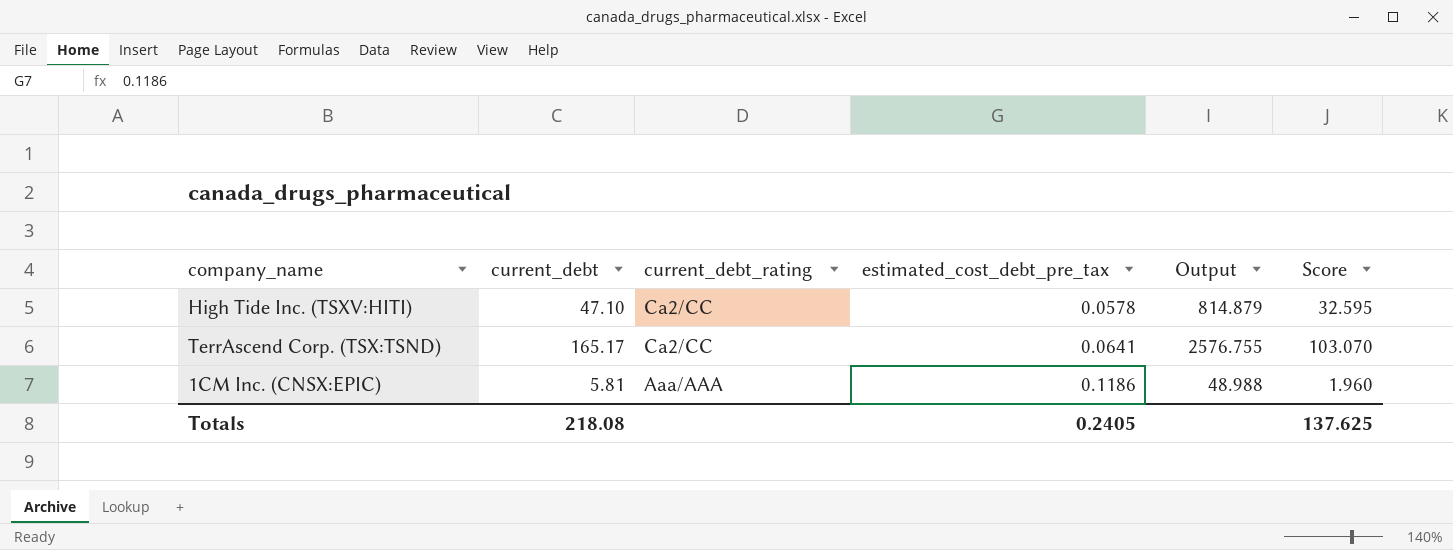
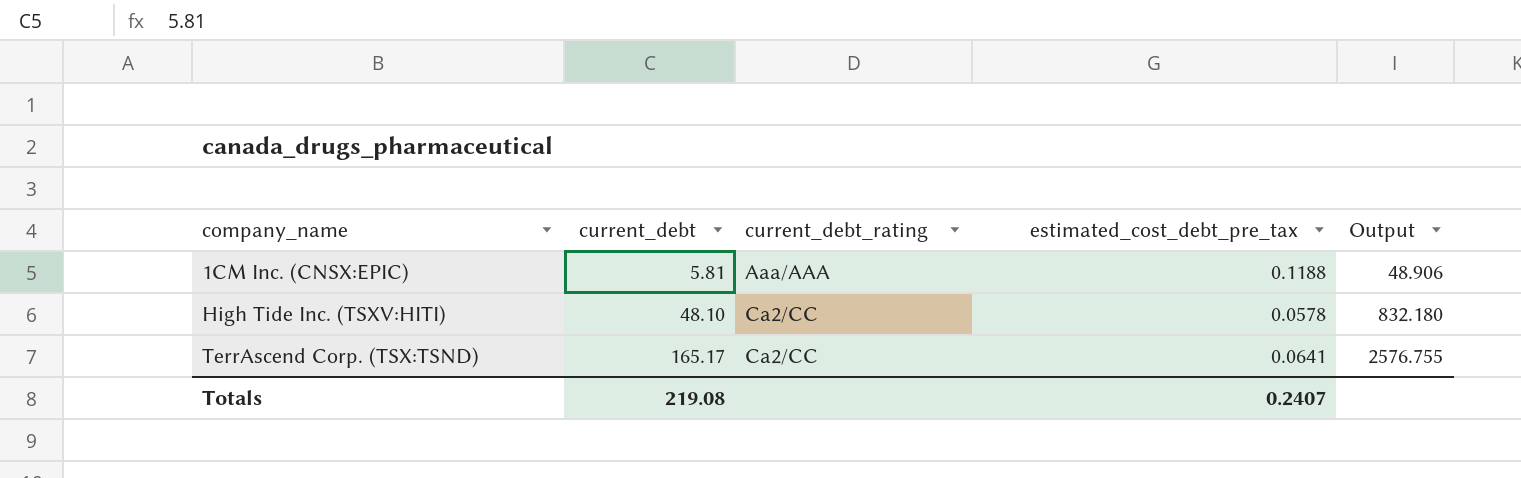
row order: current_debt_rating descending -> company_name ascending
column Score | formula: [Output] * 0.04 -> none
1CM Inc. (CNSX:EPIC) | estimated_cost_debt_pre_tax: 0.1186 -> 0.1188
1CM Inc. (CNSX:EPIC) | Output: 48.988 -> 48.906
High Tide Inc. (TSXV:HITI) | current_debt: 47.10 -> 48.10
High Tide Inc. (TSXV:HITI) | Output: 814.879 -> 832.180
Totals | current_debt: 218.08 -> 219.08
Totals | estimated_cost_debt_pre_tax: 0.2405 -> 0.2407

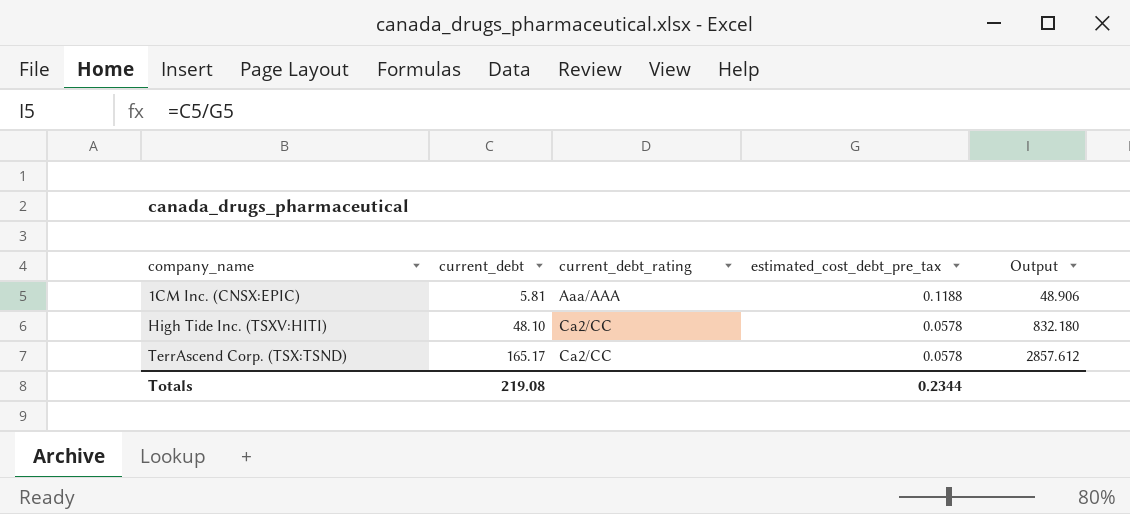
TerrAscend Corp. (TSX:TSND) | estimated_cost_debt_pre_tax: 0.0641 -> 0.0578
TerrAscend Corp. (TSX:TSND) | Output: 2576.755 -> 2857.612
Totals | estimated_cost_debt_pre_tax: 0.2407 -> 0.2344

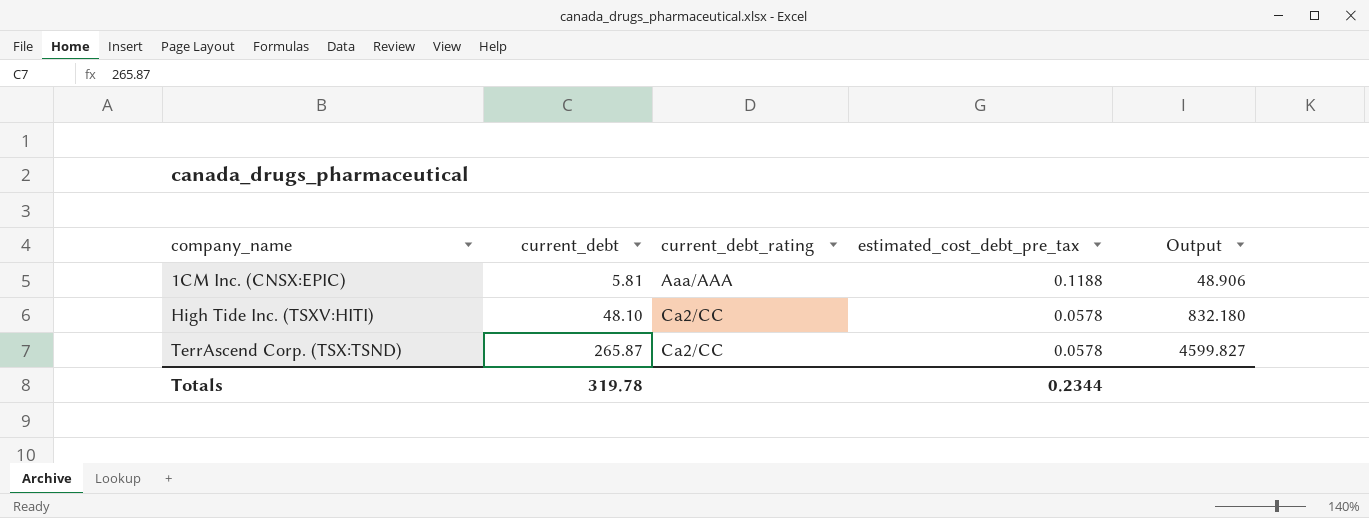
TerrAscend Corp. (TSX:TSND) | current_debt: 165.17 -> 265.87
TerrAscend Corp. (TSX:TSND) | Output: 2857.612 -> 4599.827
Totals | current_debt: 219.08 -> 319.78

